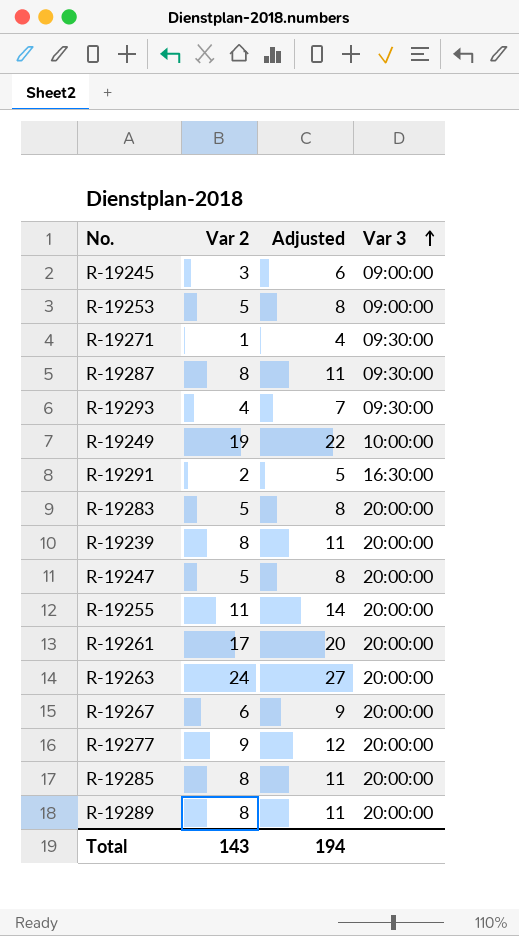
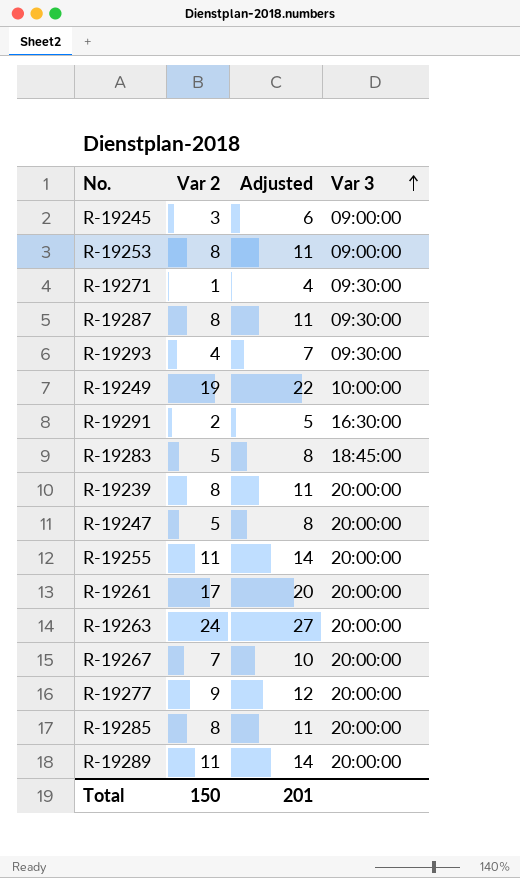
R-19253 | Var 2: 5 -> 8
R-19253 | Adjusted: 8 -> 11
R-19283 | Var 3: 20:00:00 -> 18:45:00
R-19267 | Var 2: 6 -> 7
R-19267 | Adjusted: 9 -> 10
R-19289 | Var 2: 8 -> 11
R-19289 | Adjusted: 11 -> 14
Total | Var 2: 143 -> 150
Total | Adjusted: 194 -> 201

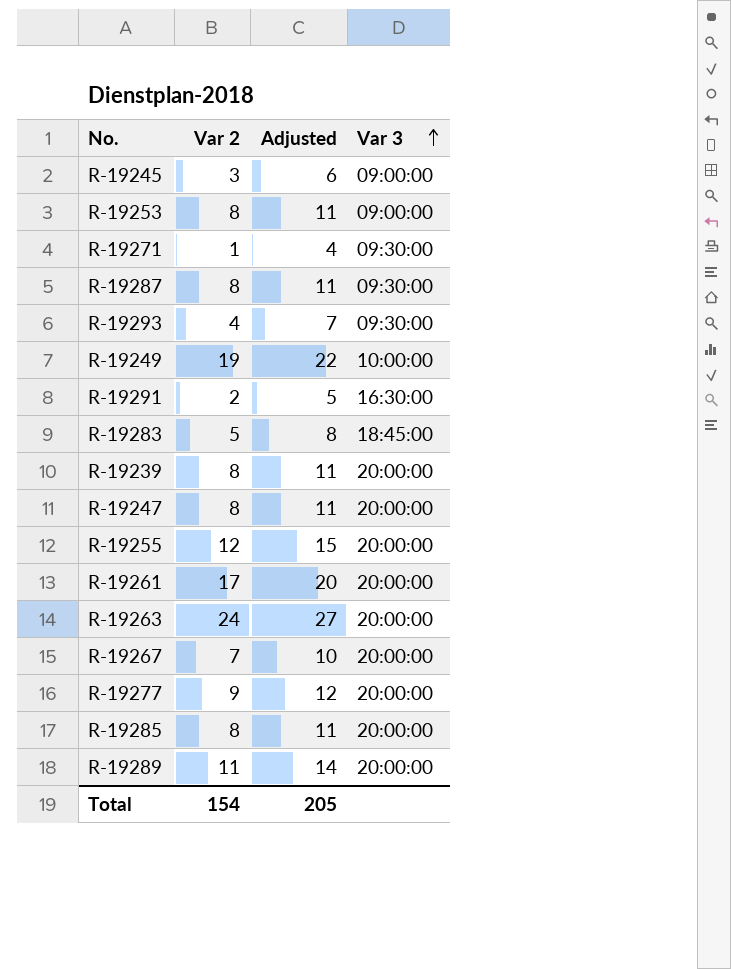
R-19247 | Var 2: 5 -> 8
R-19247 | Adjusted: 8 -> 11
R-19255 | Var 2: 11 -> 12
R-19255 | Adjusted: 14 -> 15
Total | Var 2: 150 -> 154
Total | Adjusted: 201 -> 205

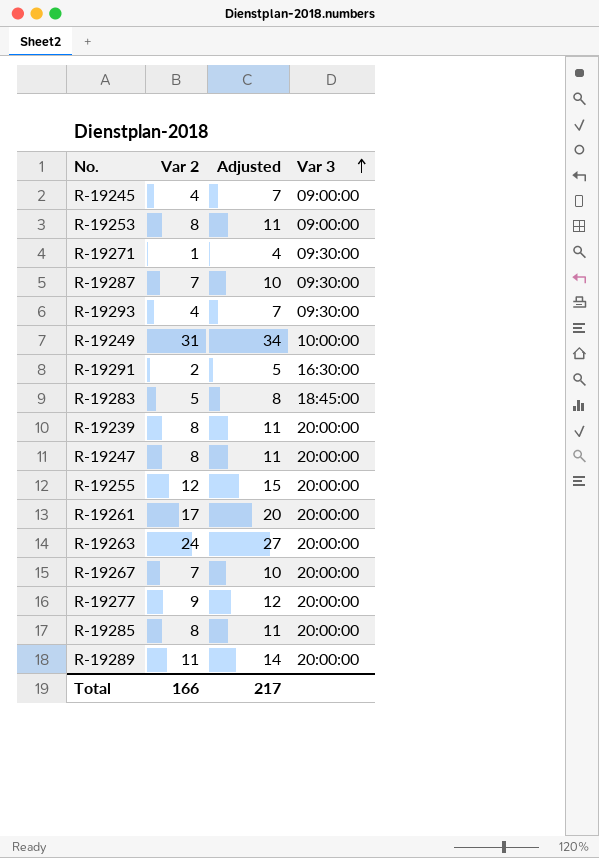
R-19245 | Var 2: 3 -> 4
R-19245 | Adjusted: 6 -> 7
R-19287 | Var 2: 8 -> 7
R-19287 | Adjusted: 11 -> 10
R-19249 | Var 2: 19 -> 31
R-19249 | Adjusted: 22 -> 34
Total | Var 2: 154 -> 166
Total | Adjusted: 205 -> 217

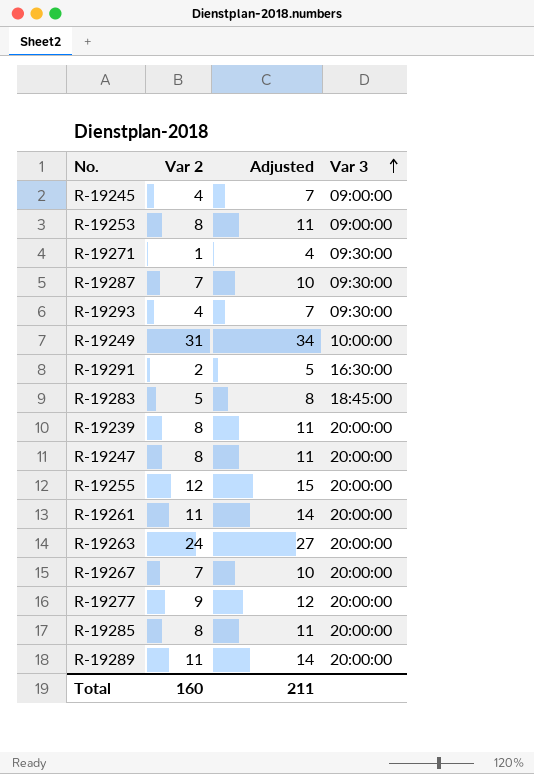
R-19261 | Var 2: 17 -> 11
R-19261 | Adjusted: 20 -> 14
Total | Var 2: 166 -> 160
Total | Adjusted: 217 -> 211

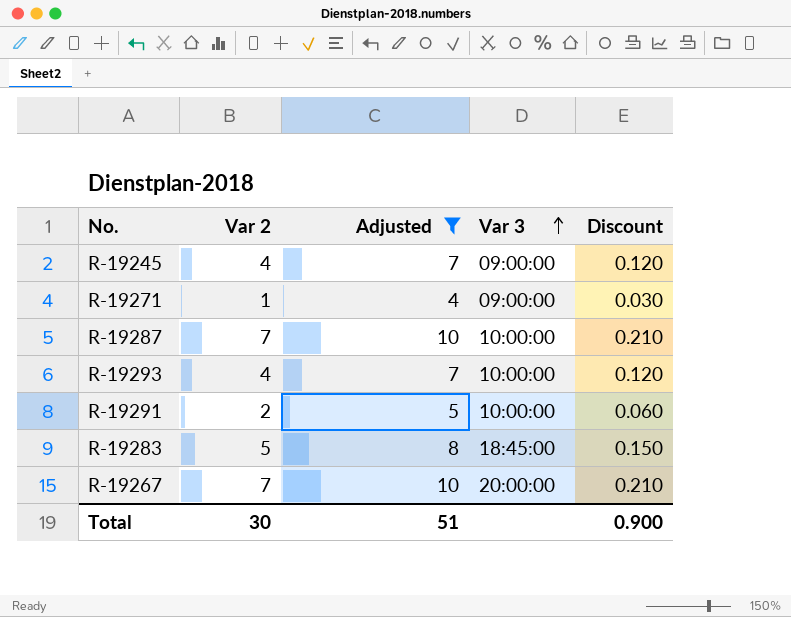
filter: none -> Adjusted <= 10
column Discount | formula: none -> [Var 2] * 0.03
R-19271 | Var 3: 09:30:00 -> 09:00:00
R-19287 | Var 3: 09:30:00 -> 10:00:00
R-19293 | Var 3: 09:30:00 -> 10:00:00
R-19291 | Var 3: 16:30:00 -> 10:00:00
Total | Var 2: 160 -> 30
Total | Adjusted: 211 -> 51

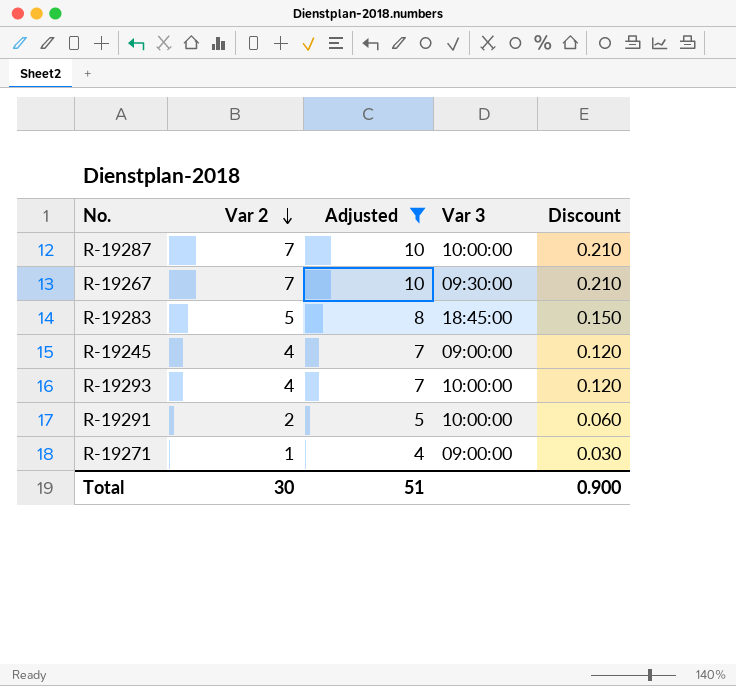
row order: Var 3 ascending -> Var 2 descending
R-19267 | Var 3: 20:00:00 -> 09:30:00

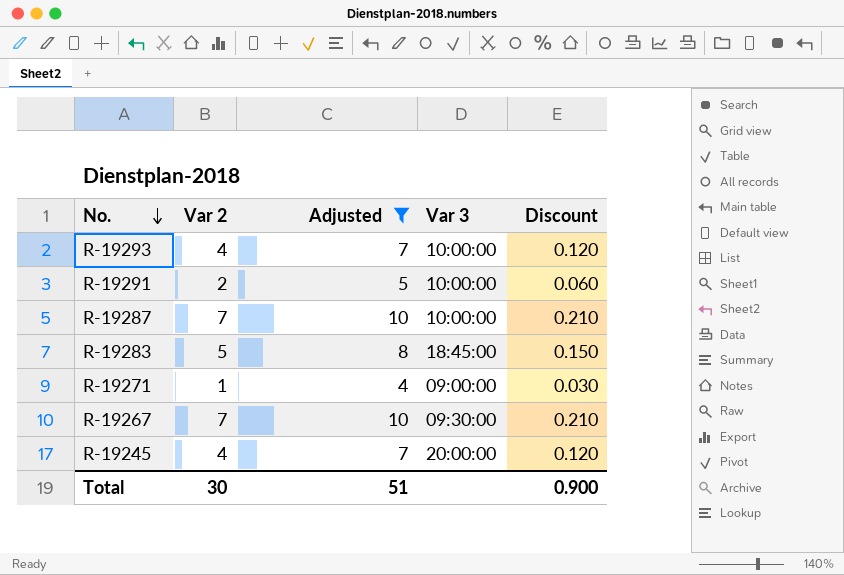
row order: Var 2 descending -> No. descending
R-19245 | Var 3: 09:00:00 -> 20:00:00

